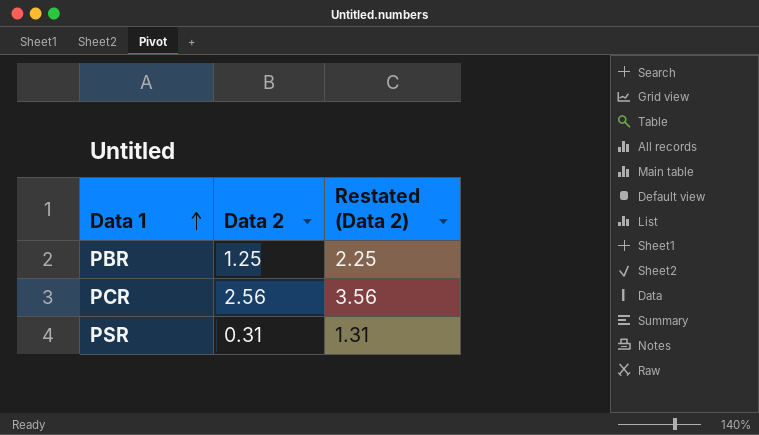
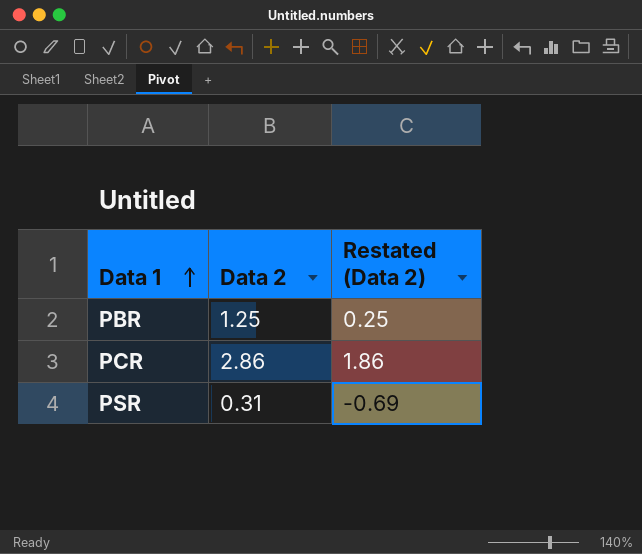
column Restated (Data 2) | formula: [Data 2] + 1 -> [Data 2] - 1
PCR | Data 2: 2.56 -> 2.86

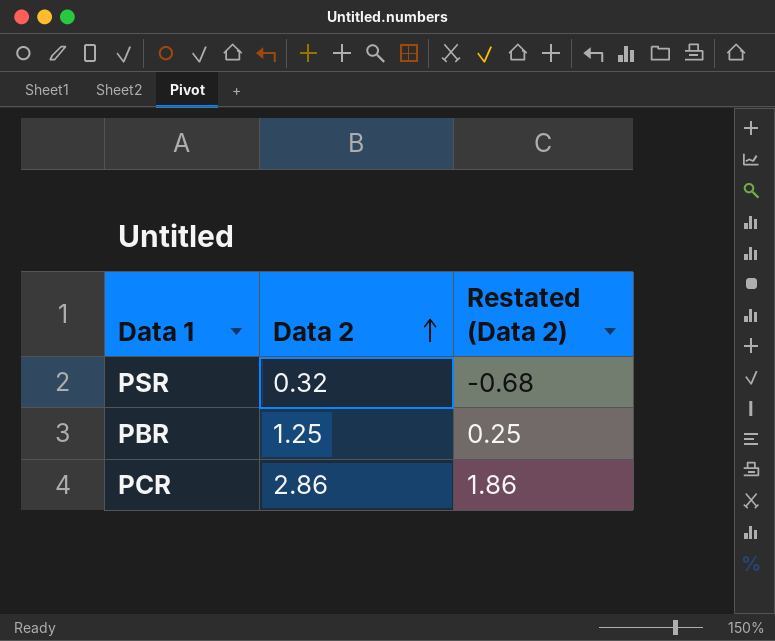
row order: Data 1 ascending -> Data 2 ascending
PSR | Data 2: 0.31 -> 0.32
PSR | Restated (Data 2): -0.69 -> -0.68

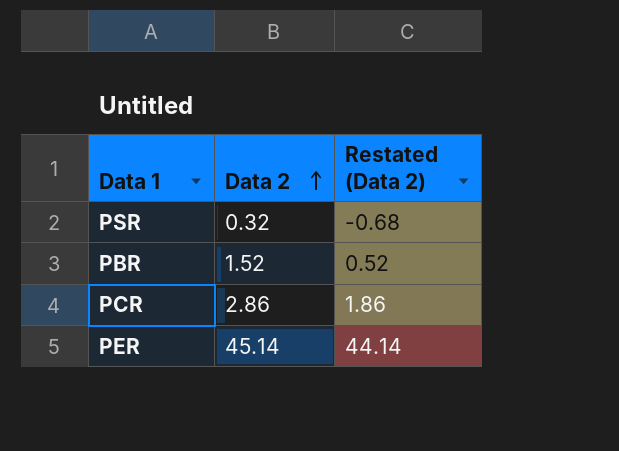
PBR | Data 2: 1.25 -> 1.52
PBR | Restated (Data 2): 0.25 -> 0.52
row PER: none -> 45.14 | 44.14

